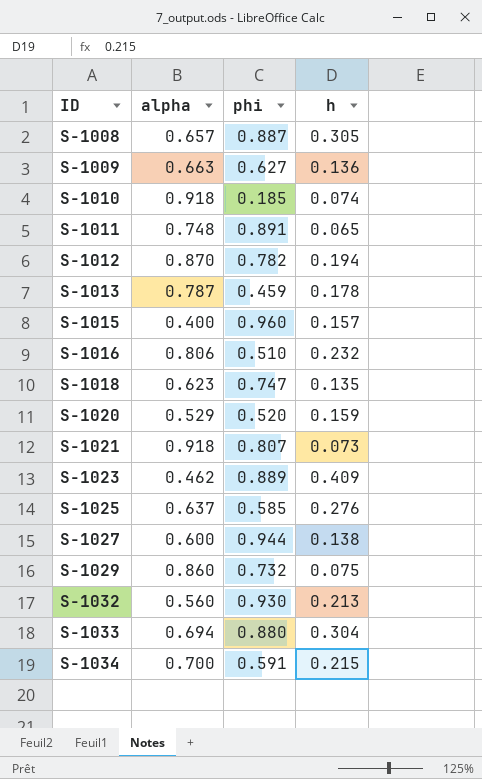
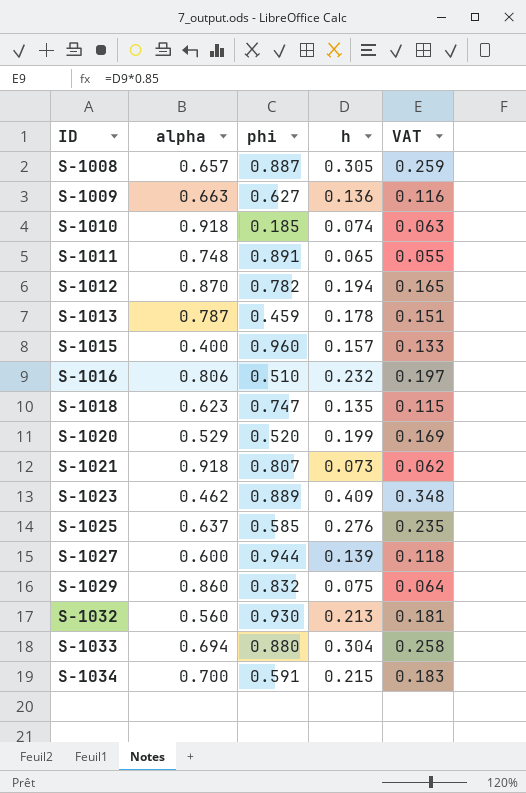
column VAT | formula: none -> [h] * 0.85
S-1020 | h: 0.159 -> 0.199
S-1027 | h: 0.138 -> 0.139
S-1029 | phi: 0.732 -> 0.832

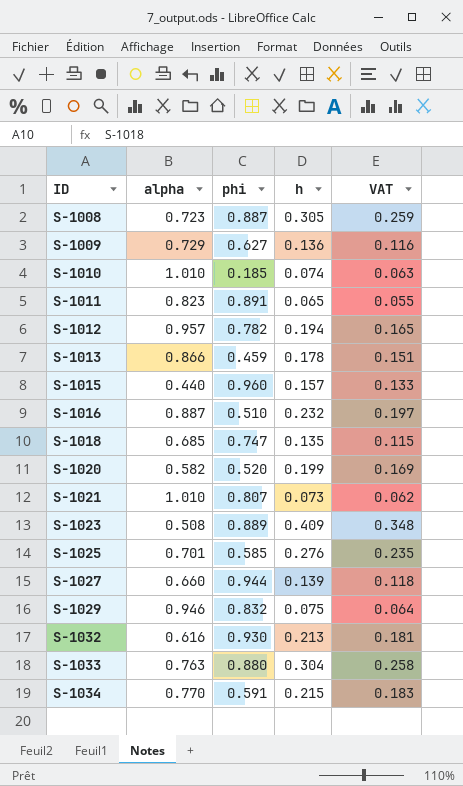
S-1008 | alpha: 0.657 -> 0.723
S-1009 | alpha: 0.663 -> 0.729
S-1010 | alpha: 0.918 -> 1.010
S-1011 | alpha: 0.748 -> 0.823
S-1012 | alpha: 0.870 -> 0.957
S-1013 | alpha: 0.787 -> 0.866
S-1015 | alpha: 0.400 -> 0.440
S-1016 | alpha: 0.806 -> 0.887
S-1018 | alpha: 0.623 -> 0.685
S-1020 | alpha: 0.529 -> 0.582
S-1021 | alpha: 0.918 -> 1.010
S-1023 | alpha: 0.462 -> 0.508
S-1025 | alpha: 0.637 -> 0.701
S-1027 | alpha: 0.600 -> 0.660
S-1029 | alpha: 0.860 -> 0.946
S-1032 | alpha: 0.560 -> 0.616
S-1033 | alpha: 0.694 -> 0.763
S-1034 | alpha: 0.700 -> 0.770

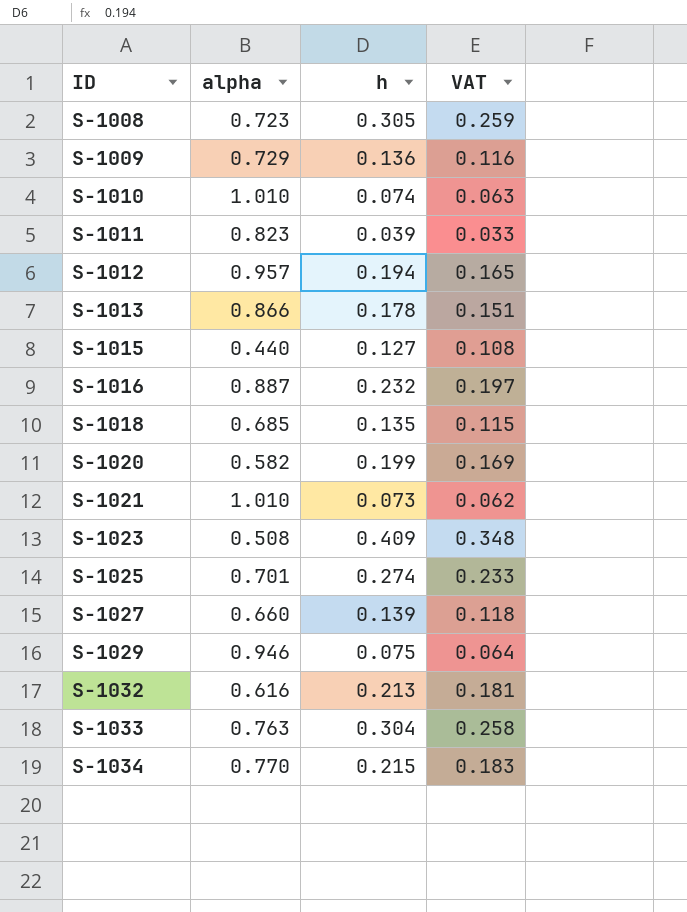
column phi | position: 3 -> none
S-1011 | h: 0.065 -> 0.039
S-1011 | VAT: 0.055 -> 0.033
S-1015 | h: 0.157 -> 0.127
S-1015 | VAT: 0.133 -> 0.108
S-1025 | h: 0.276 -> 0.274
S-1025 | VAT: 0.235 -> 0.233

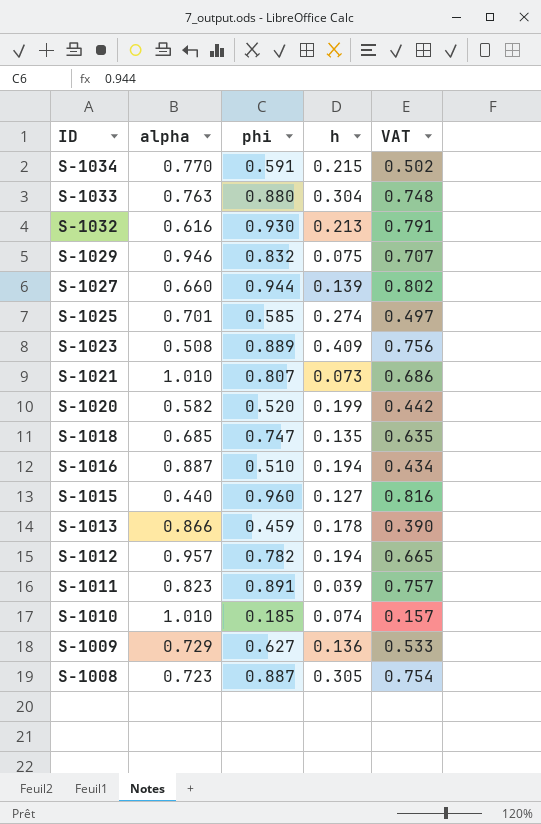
row order: ID ascending -> ID descending
column phi | position: none -> 3
column VAT | formula: [h] * 0.85 -> [phi] * 0.85
S-1016 | h: 0.232 -> 0.194

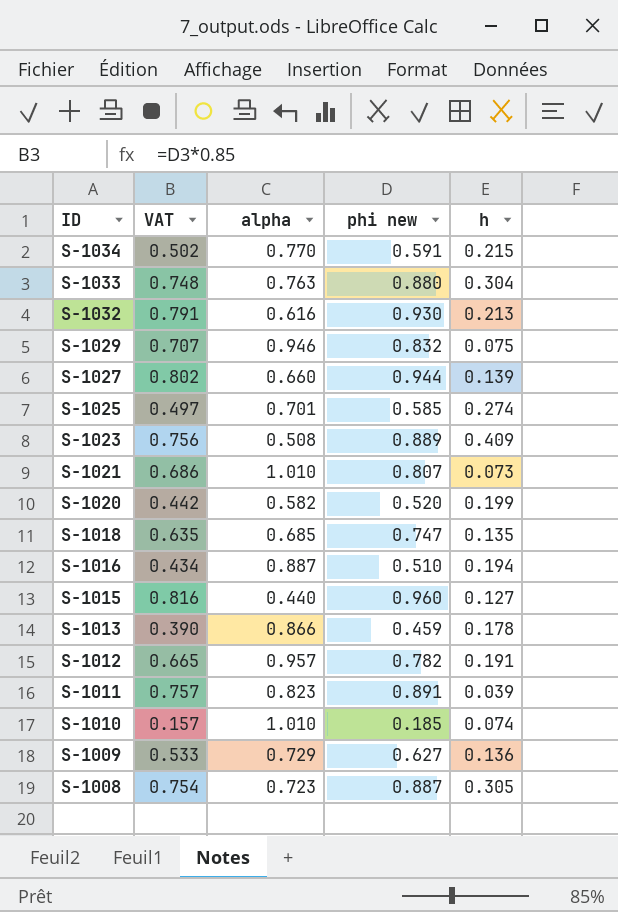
column VAT | position: 5 -> 2
column name: phi -> phi new
S-1012 | h: 0.194 -> 0.191

